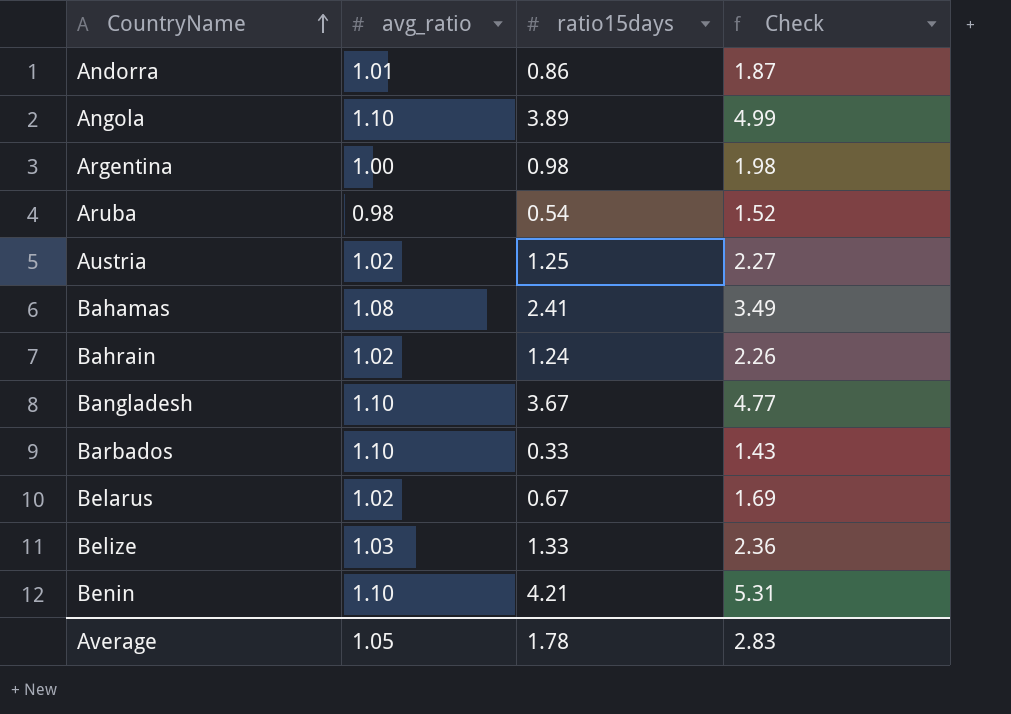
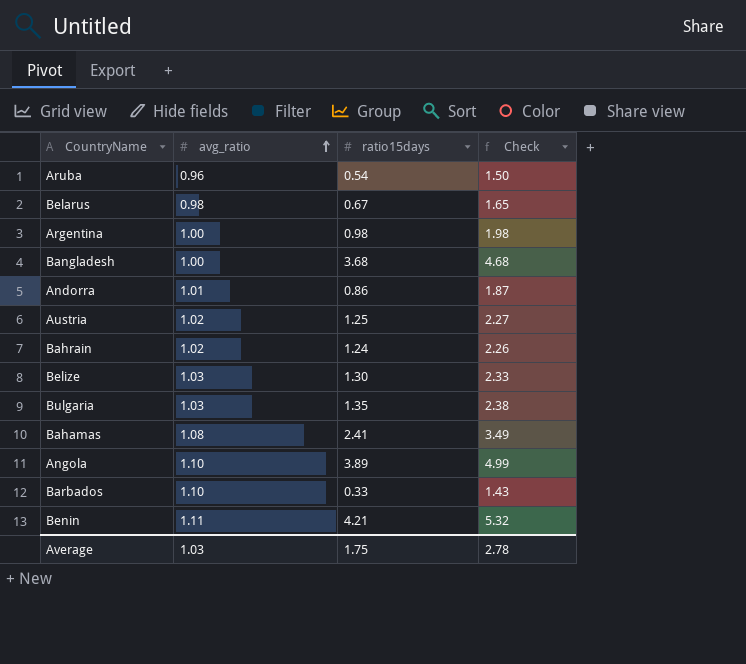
row order: CountryName ascending -> avg_ratio ascending
Aruba | avg_ratio: 0.98 -> 0.96
Aruba | Check: 1.52 -> 1.50
Belarus | avg_ratio: 1.02 -> 0.98
Belarus | Check: 1.69 -> 1.65
Bangladesh | avg_ratio: 1.10 -> 1.00
Bangladesh | ratio15days: 3.67 -> 3.68
Bangladesh | Check: 4.77 -> 4.68
Belize | ratio15days: 1.33 -> 1.30
Belize | Check: 2.36 -> 2.33
row Bulgaria: none -> 1.03 | 1.35 | 2.38
Benin | avg_ratio: 1.10 -> 1.11
Benin | Check: 5.31 -> 5.32
Average | avg_ratio: 1.05 -> 1.03
Average | ratio15days: 1.78 -> 1.75
Average | Check: 2.83 -> 2.78

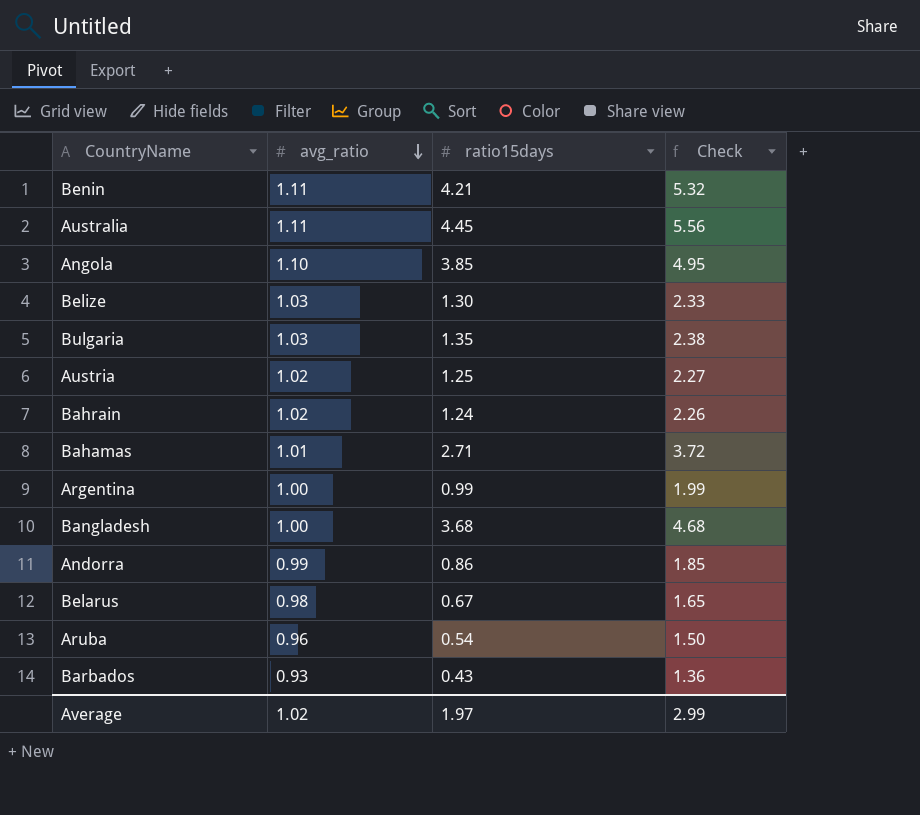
row order: avg_ratio ascending -> avg_ratio descending
row Australia: none -> 1.11 | 4.45 | 5.56
Angola | ratio15days: 3.89 -> 3.85
Angola | Check: 4.99 -> 4.95
Bahamas | avg_ratio: 1.08 -> 1.01
Bahamas | ratio15days: 2.41 -> 2.71
Bahamas | Check: 3.49 -> 3.72
Argentina | ratio15days: 0.98 -> 0.99
Argentina | Check: 1.98 -> 1.99
Andorra | avg_ratio: 1.01 -> 0.99
Andorra | Check: 1.87 -> 1.85
Barbados | avg_ratio: 1.10 -> 0.93
Barbados | ratio15days: 0.33 -> 0.43
Barbados | Check: 1.43 -> 1.36
Average | avg_ratio: 1.03 -> 1.02
Average | ratio15days: 1.75 -> 1.97
Average | Check: 2.78 -> 2.99

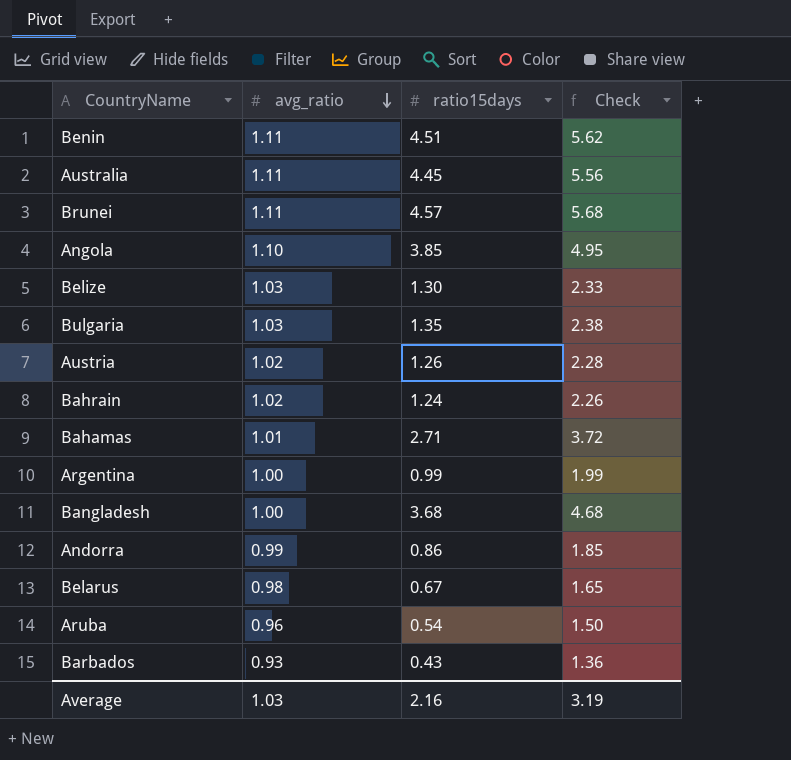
Benin | ratio15days: 4.21 -> 4.51
Benin | Check: 5.32 -> 5.62
row Brunei: none -> 1.11 | 4.57 | 5.68
Austria | ratio15days: 1.25 -> 1.26
Austria | Check: 2.27 -> 2.28
Average | avg_ratio: 1.02 -> 1.03
Average | ratio15days: 1.97 -> 2.16
Average | Check: 2.99 -> 3.19

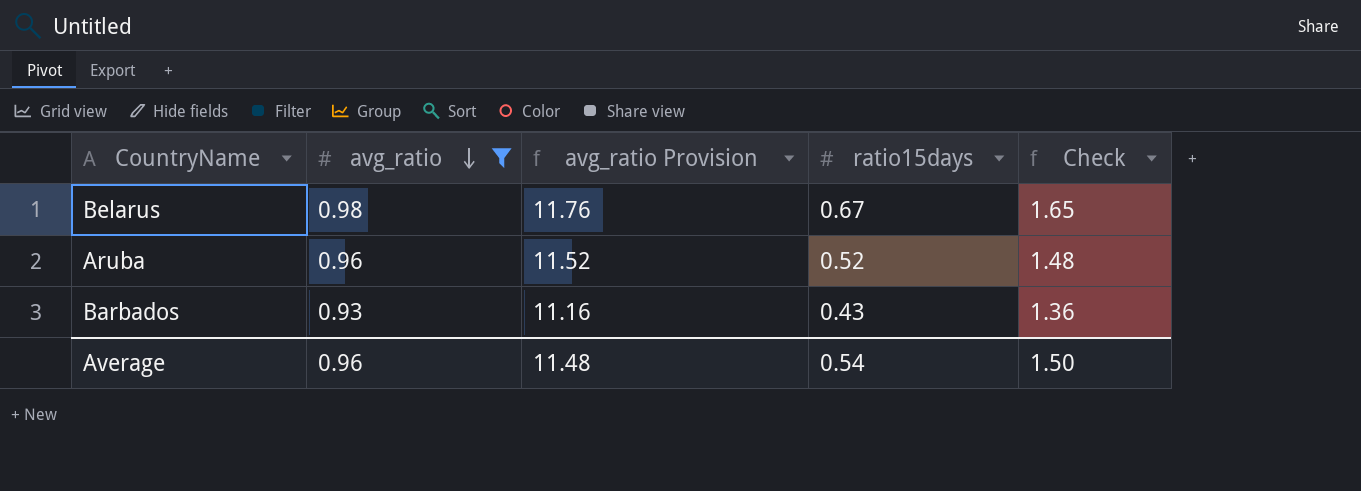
filter: none -> avg_ratio <= 0.98
column avg_ratio Provision | formula: none -> [avg_ratio] * 12
Aruba | ratio15days: 0.54 -> 0.52
Aruba | Check: 1.50 -> 1.48
Average | avg_ratio: 1.03 -> 0.96
Average | ratio15days: 2.16 -> 0.54
Average | Check: 3.19 -> 1.50

